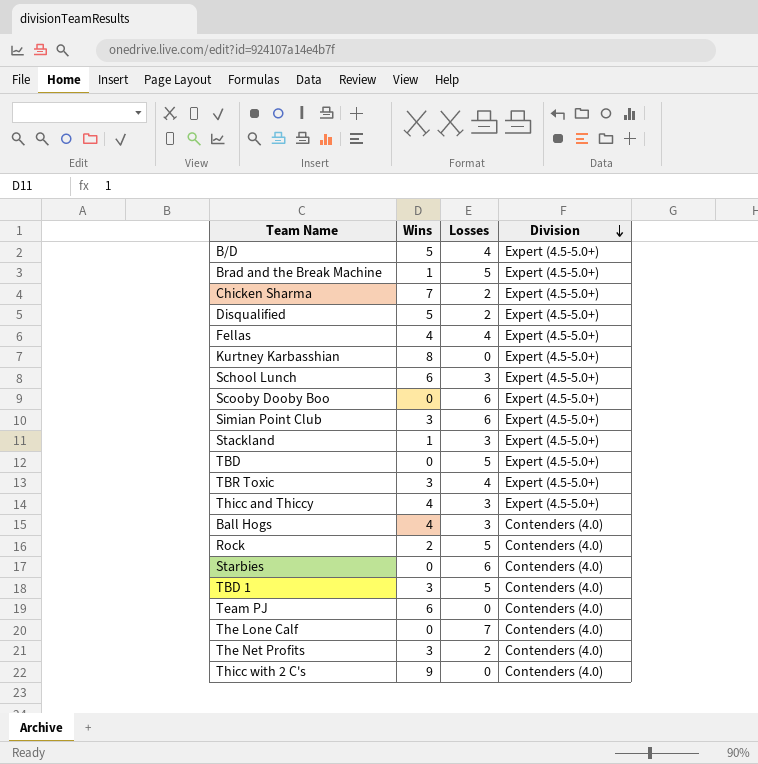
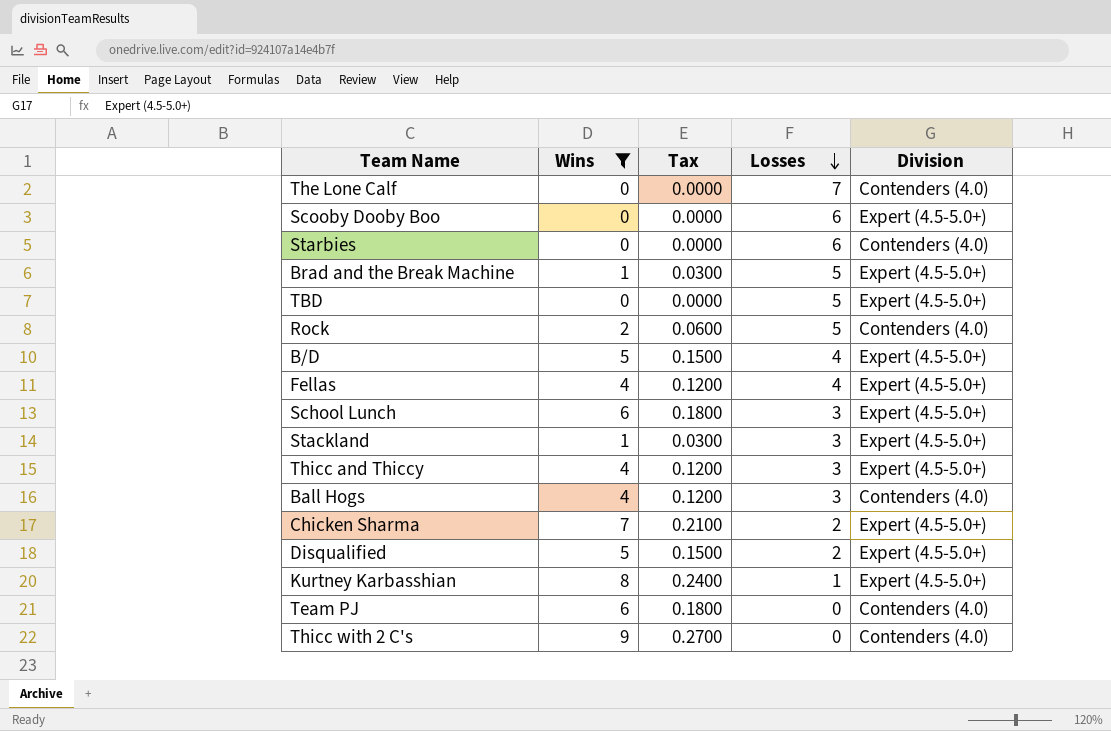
filter: none -> Wins != 3
row order: Division descending -> Losses descending
column Tax | formula: none -> [Wins] * 0.03
Kurtney Karbasshian | Losses: 0 -> 1

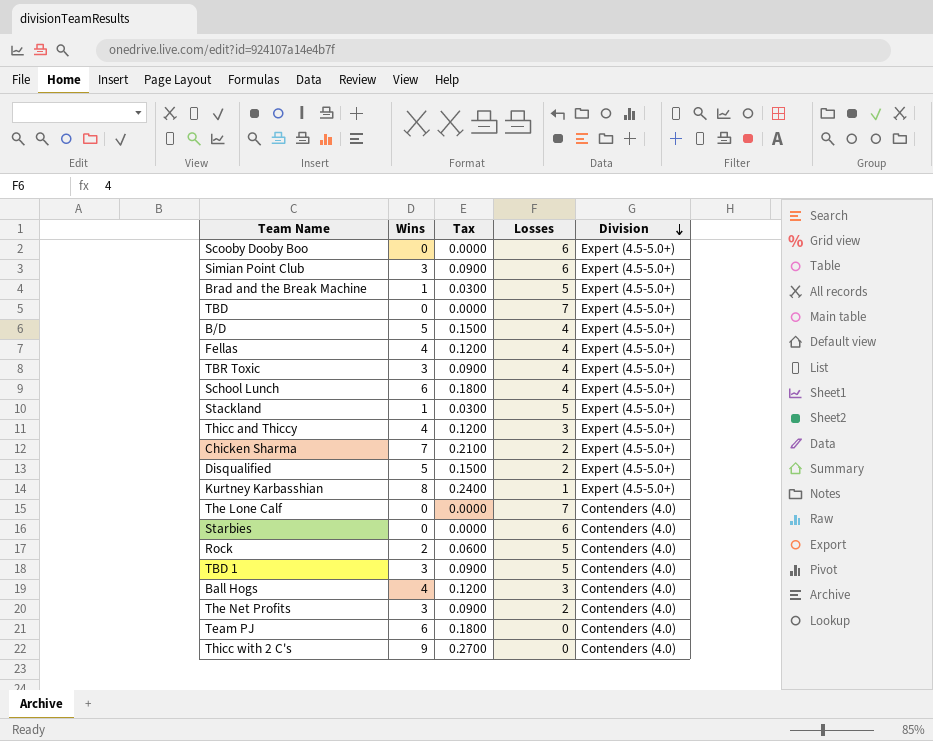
filter: Wins != 3 -> none
row order: Losses descending -> Division descending
TBD | Losses: 5 -> 7
School Lunch | Losses: 3 -> 4
Stackland | Losses: 3 -> 5

